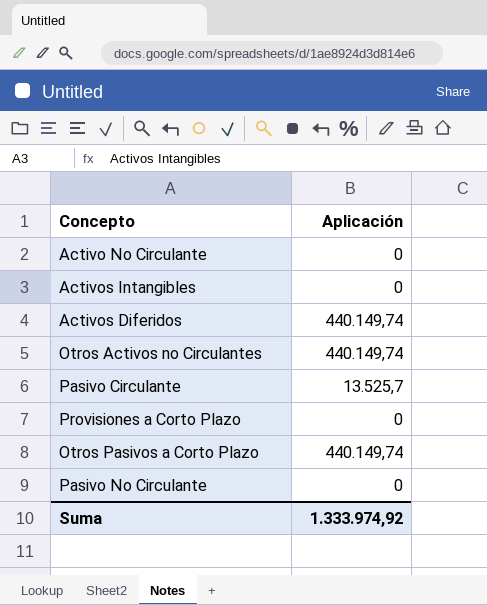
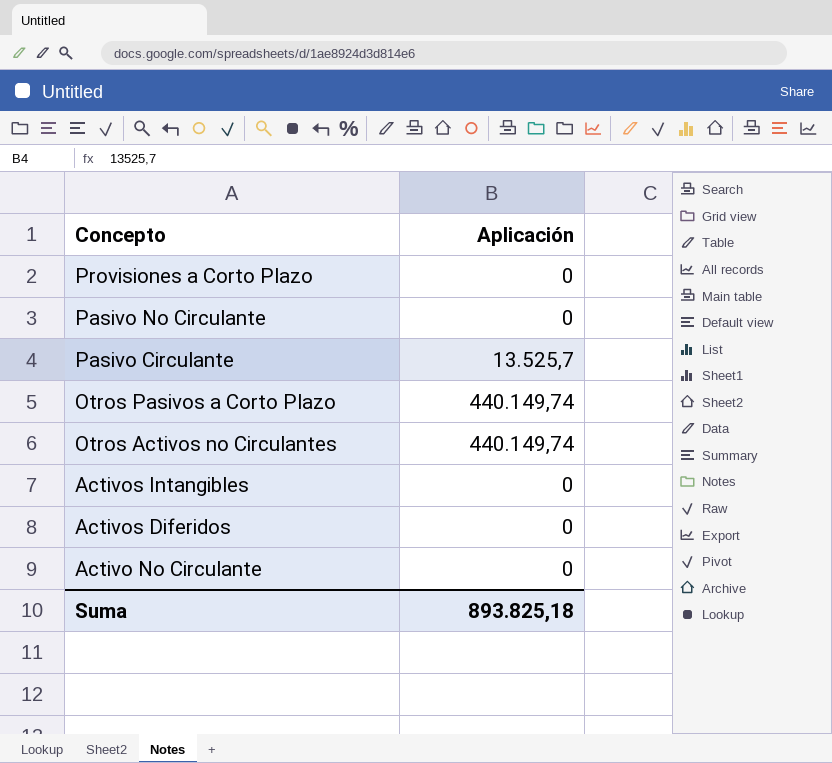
row order: none -> Concepto descending
Activos Diferidos | Aplicación: 440.149,74 -> 0
Suma | Aplicación: 1.333.974,92 -> 893.825,18

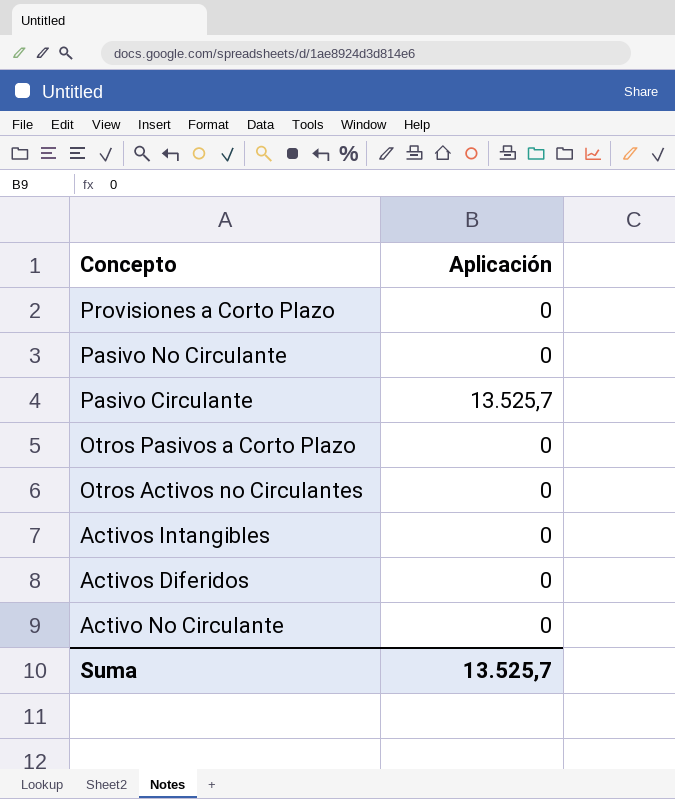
Otros Pasivos a Corto Plazo | Aplicación: 440.149,74 -> 0
Otros Activos no Circulantes | Aplicación: 440.149,74 -> 0
Suma | Aplicación: 893.825,18 -> 13.525,7

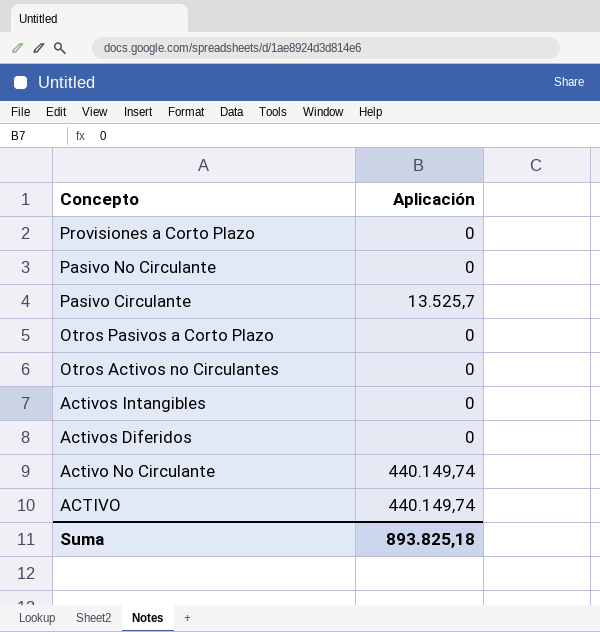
Activo No Circulante | Aplicación: 0 -> 440.149,74
row ACTIVO: none -> 440.149,74
Suma | Aplicación: 13.525,7 -> 893.825,18

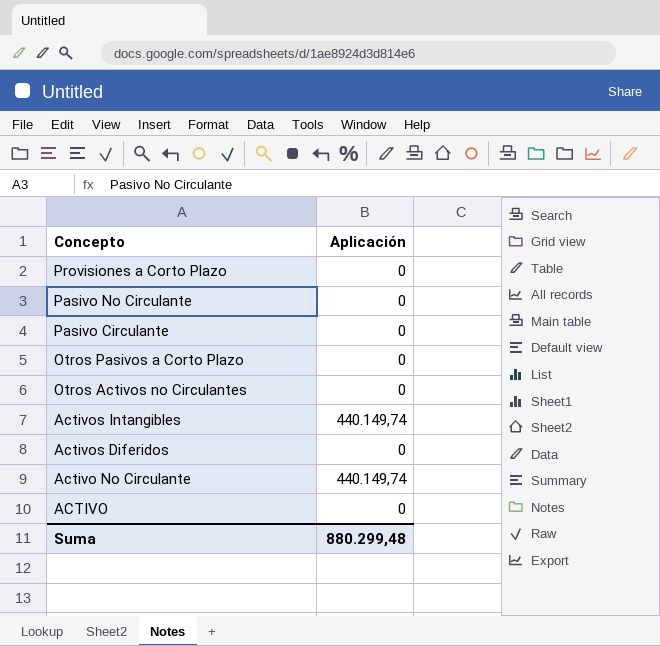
Pasivo Circulante | Aplicación: 13.525,7 -> 0
Activos Intangibles | Aplicación: 0 -> 440.149,74
ACTIVO | Aplicación: 440.149,74 -> 0
Suma | Aplicación: 893.825,18 -> 880.299,48

